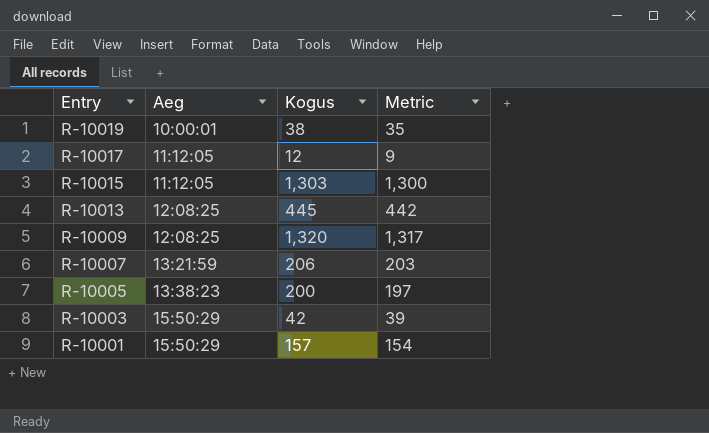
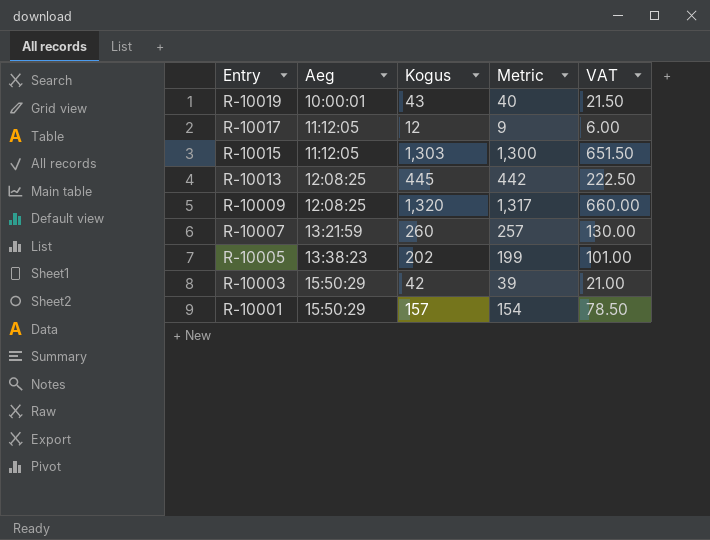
column VAT | formula: none -> [Kogus] * 0.5
R-10019 | Kogus: 38 -> 43
R-10019 | Metric: 35 -> 40
R-10007 | Kogus: 206 -> 260
R-10007 | Metric: 203 -> 257
R-10005 | Kogus: 200 -> 202
R-10005 | Metric: 197 -> 199

